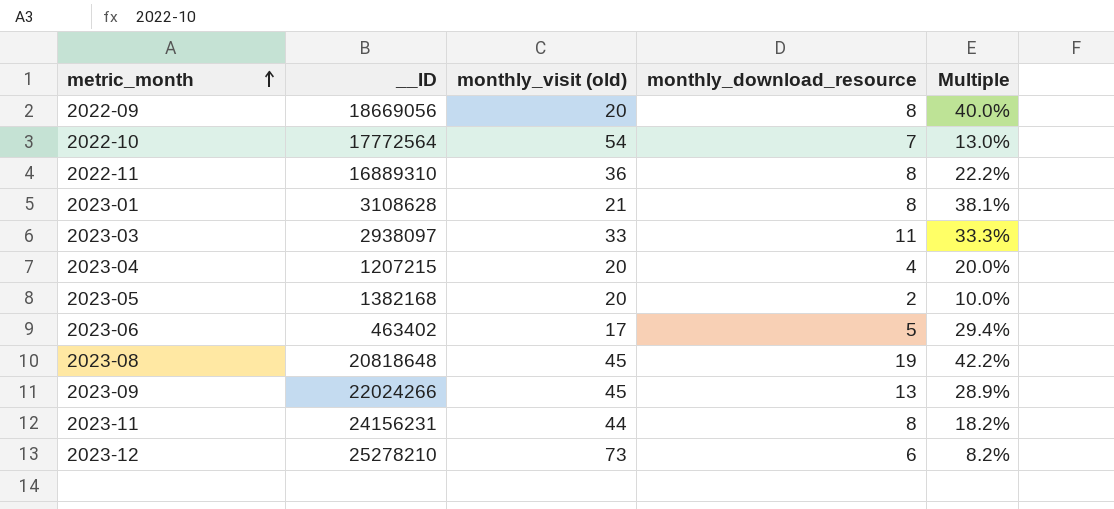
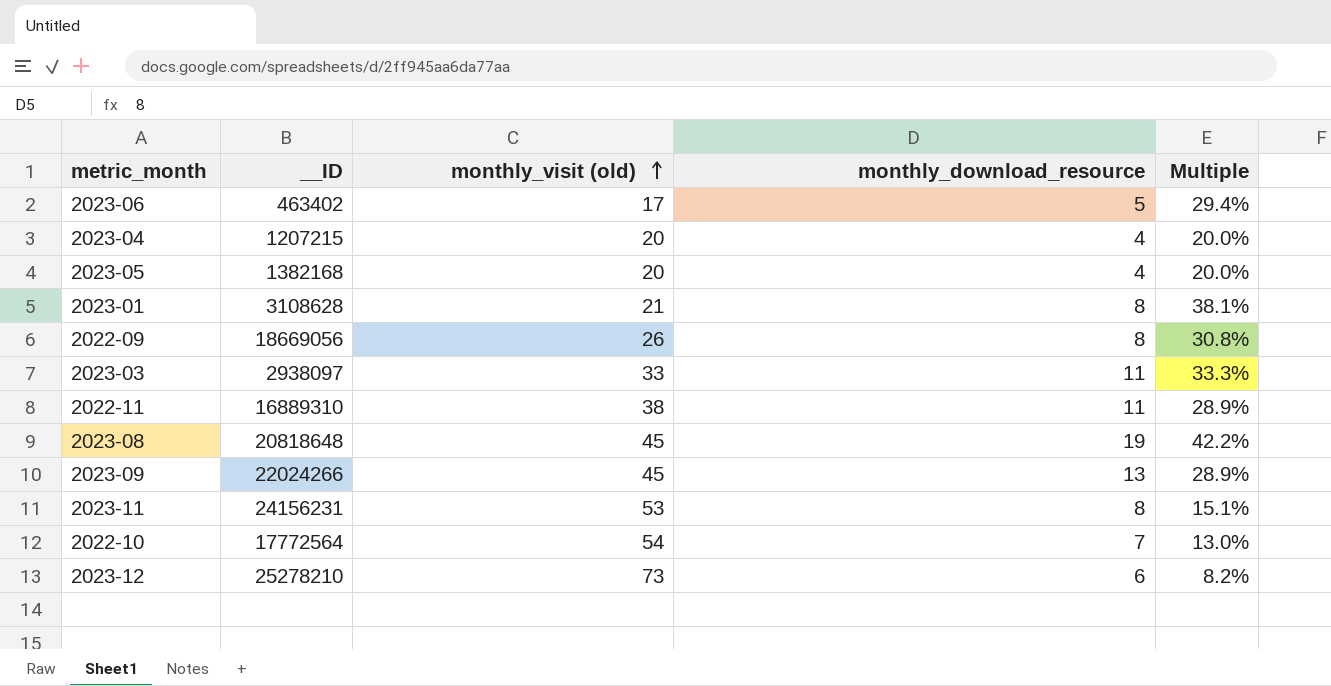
row order: metric_month ascending -> monthly_visit (old) ascending
2023-05 | monthly_download_resource: 2 -> 4
2023-05 | Multiple: 10.0% -> 20.0%
2022-09 | monthly_visit (old): 20 -> 26
2022-09 | Multiple: 40.0% -> 30.8%
2022-11 | monthly_visit (old): 36 -> 38
2022-11 | monthly_download_resource: 8 -> 11
2022-11 | Multiple: 22.2% -> 28.9%
2023-11 | monthly_visit (old): 44 -> 53
2023-11 | Multiple: 18.2% -> 15.1%

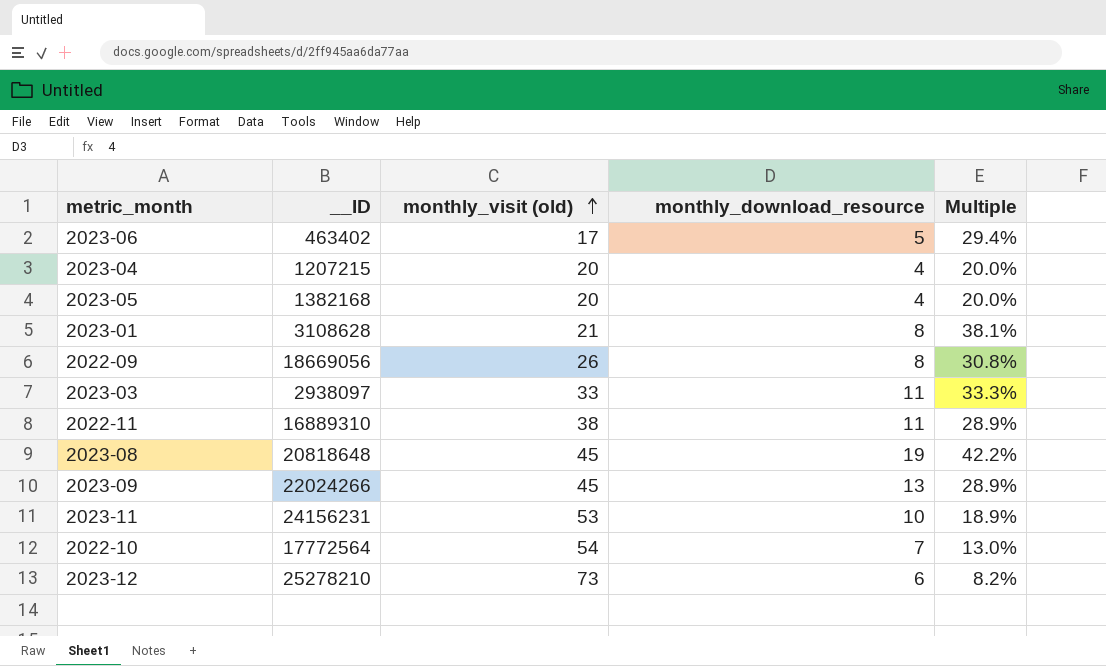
2023-11 | monthly_download_resource: 8 -> 10
2023-11 | Multiple: 15.1% -> 18.9%

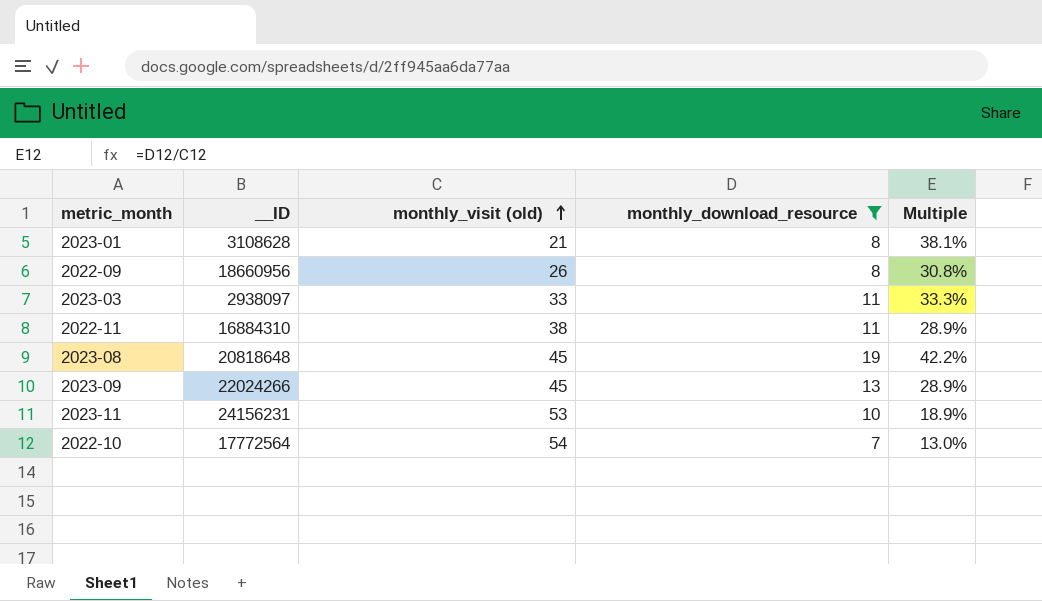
filter: none -> monthly_download_resource >= 7
2022-09 | __ID: 18669056 -> 18660956
2022-11 | __ID: 16889310 -> 16884310

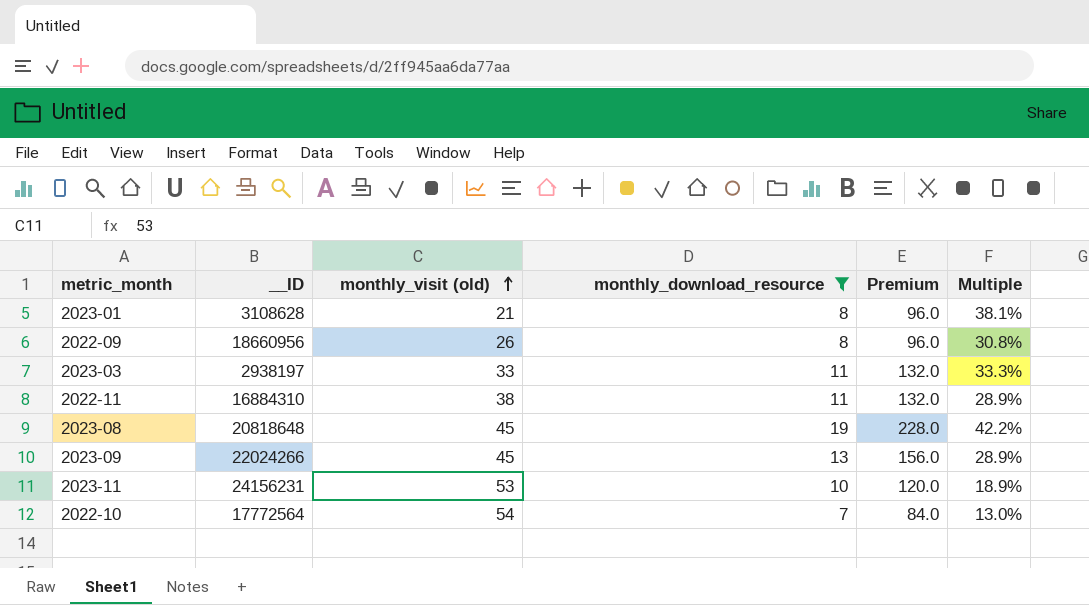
column Premium | formula: none -> [monthly_download_resource] * 12
2023-03 | __ID: 2938097 -> 2938197

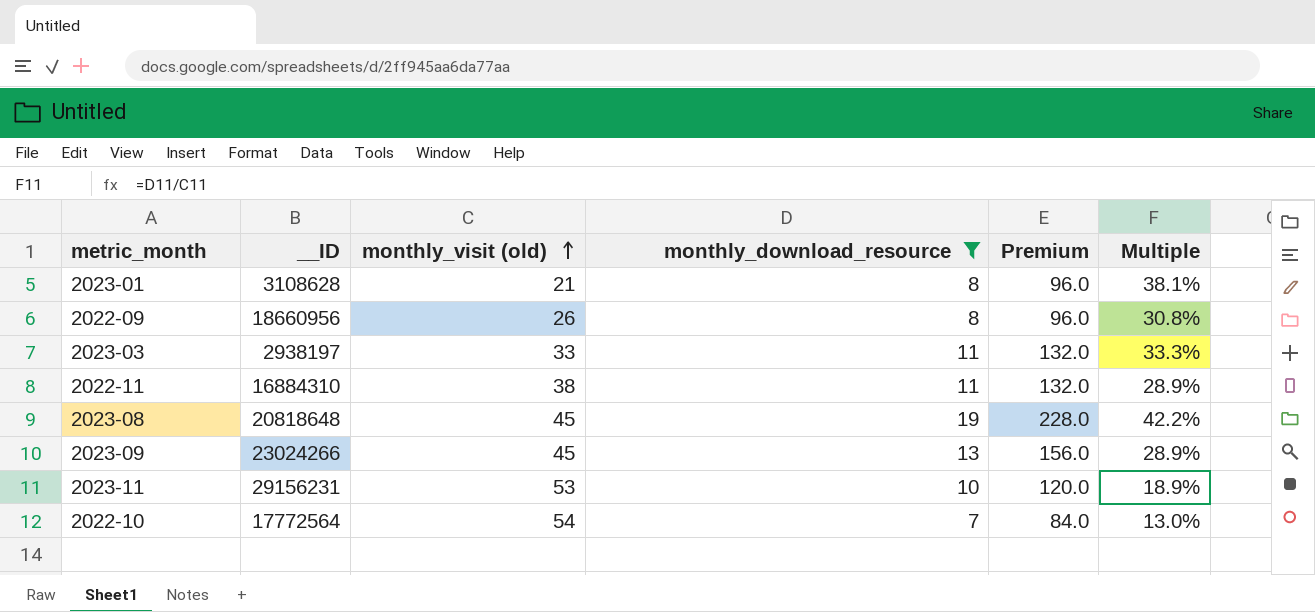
2023-09 | __ID: 22024266 -> 23024266
2023-11 | __ID: 24156231 -> 29156231

